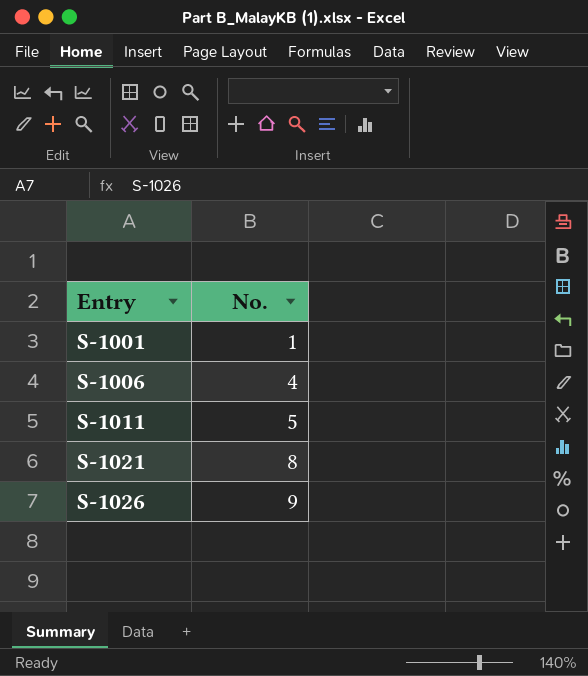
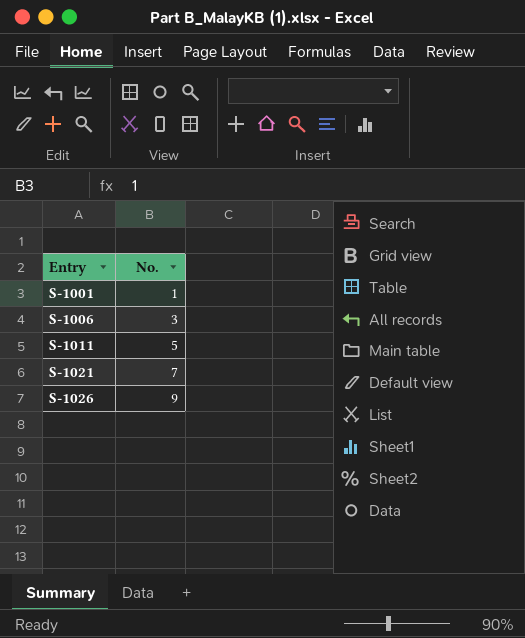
S-1006 | No.: 4 -> 3
S-1021 | No.: 8 -> 7

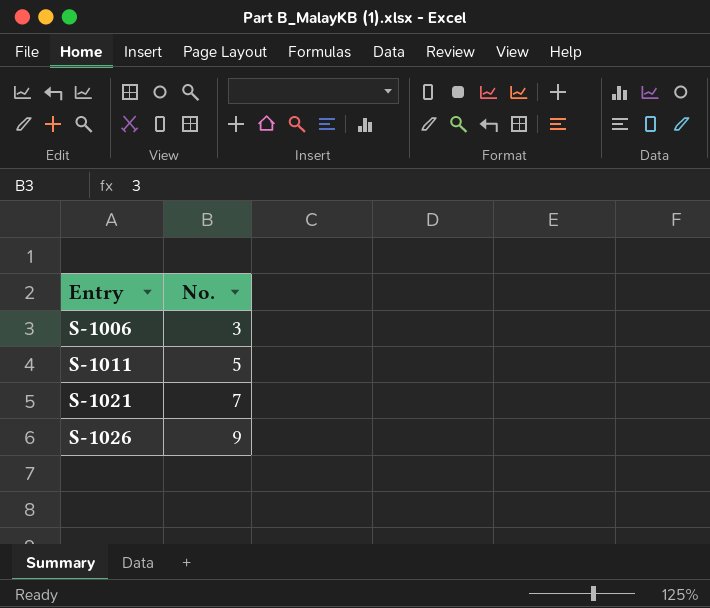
row S-1001: 1 -> none

